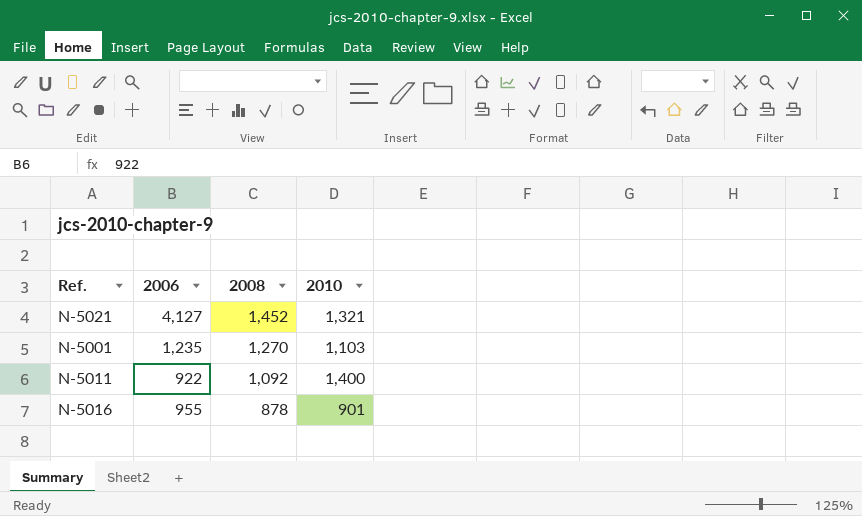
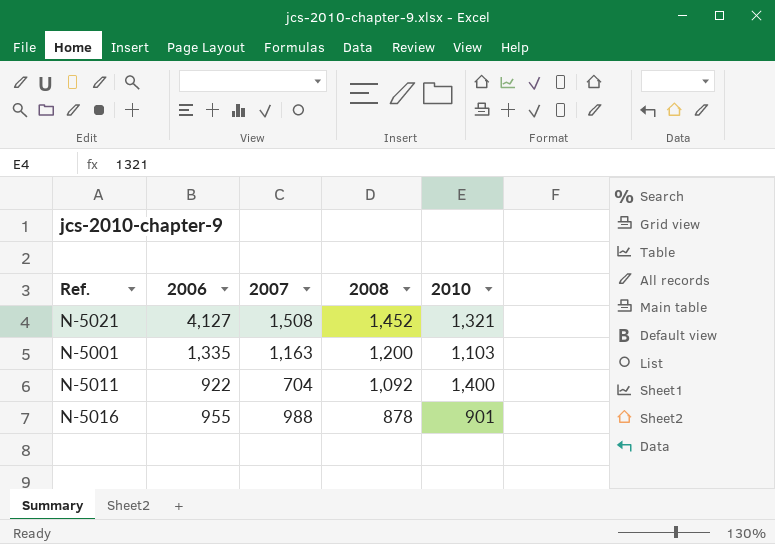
column 2007 | position: none -> 3
N-5001 | 2006: 1,235 -> 1,335
N-5001 | 2008: 1,270 -> 1,200

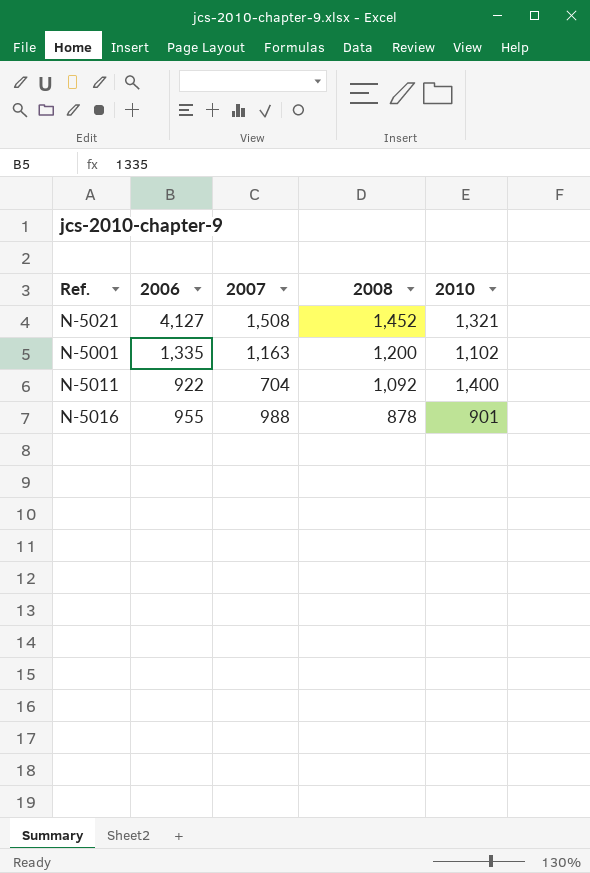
N-5001 | 2010: 1,103 -> 1,102

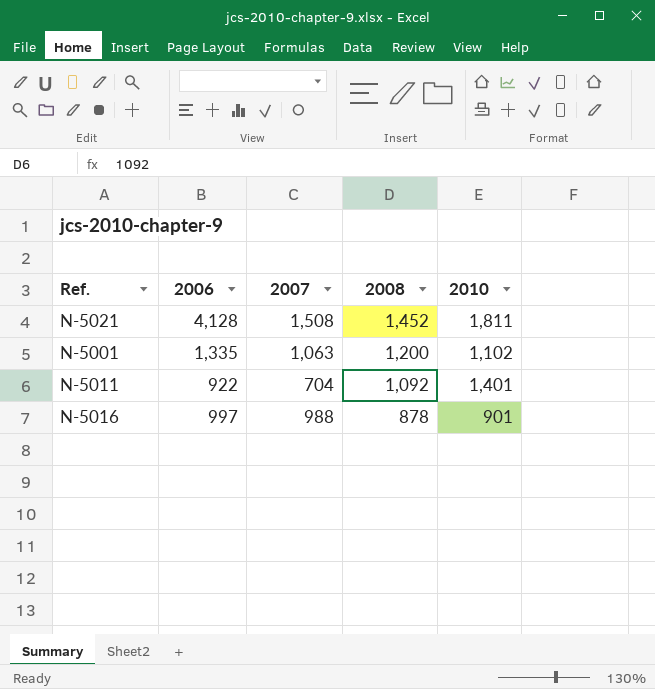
N-5021 | 2006: 4,127 -> 4,128
N-5021 | 2010: 1,321 -> 1,811
N-5001 | 2007: 1,163 -> 1,063
N-5011 | 2010: 1,400 -> 1,401
N-5016 | 2006: 955 -> 997

